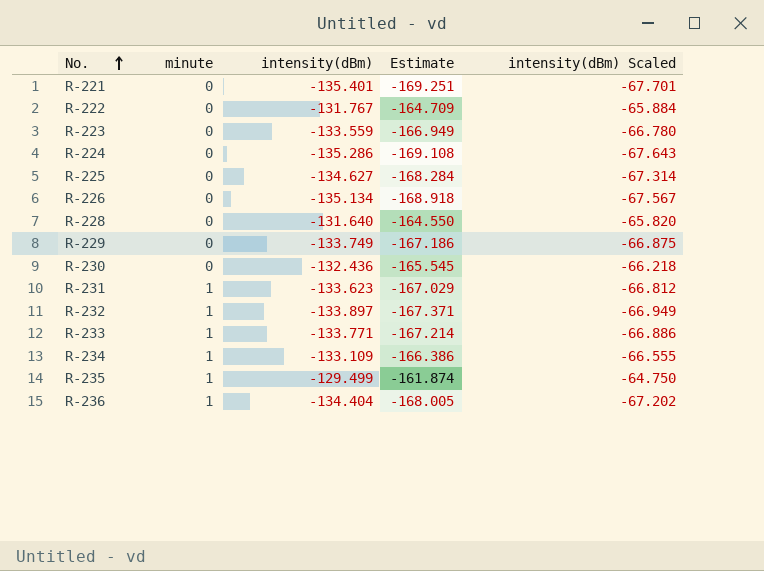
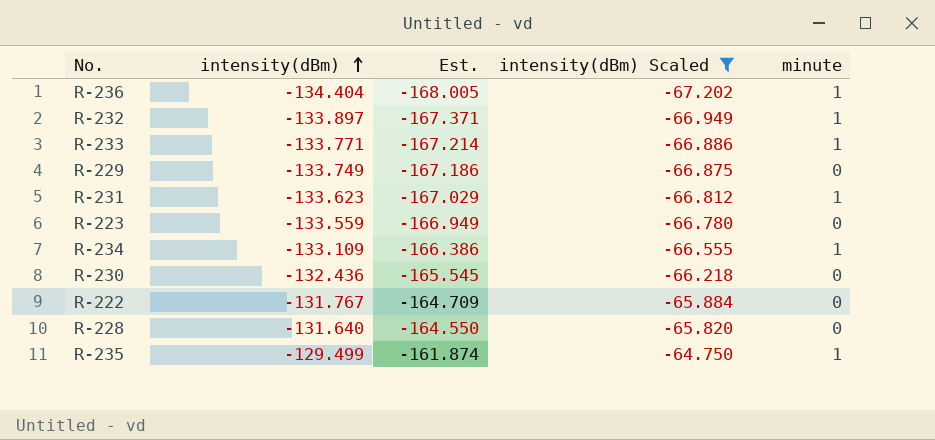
filter: none -> intensity(dBm) Scaled >= -67.202
row order: No. ascending -> intensity(dBm) ascending
column name: Estimate -> Est.
column minute | position: 2 -> 5

